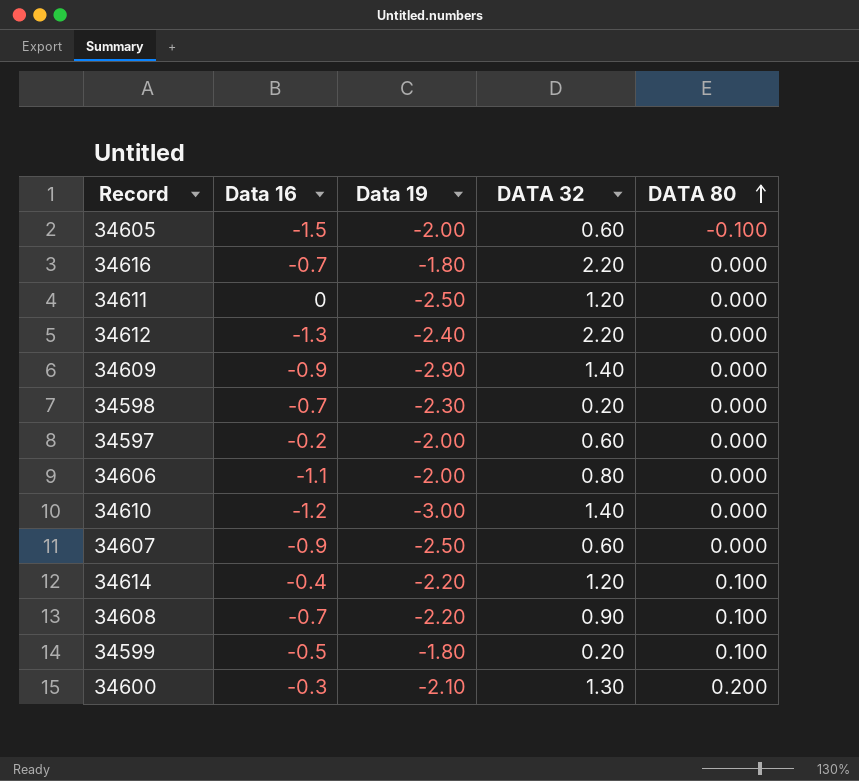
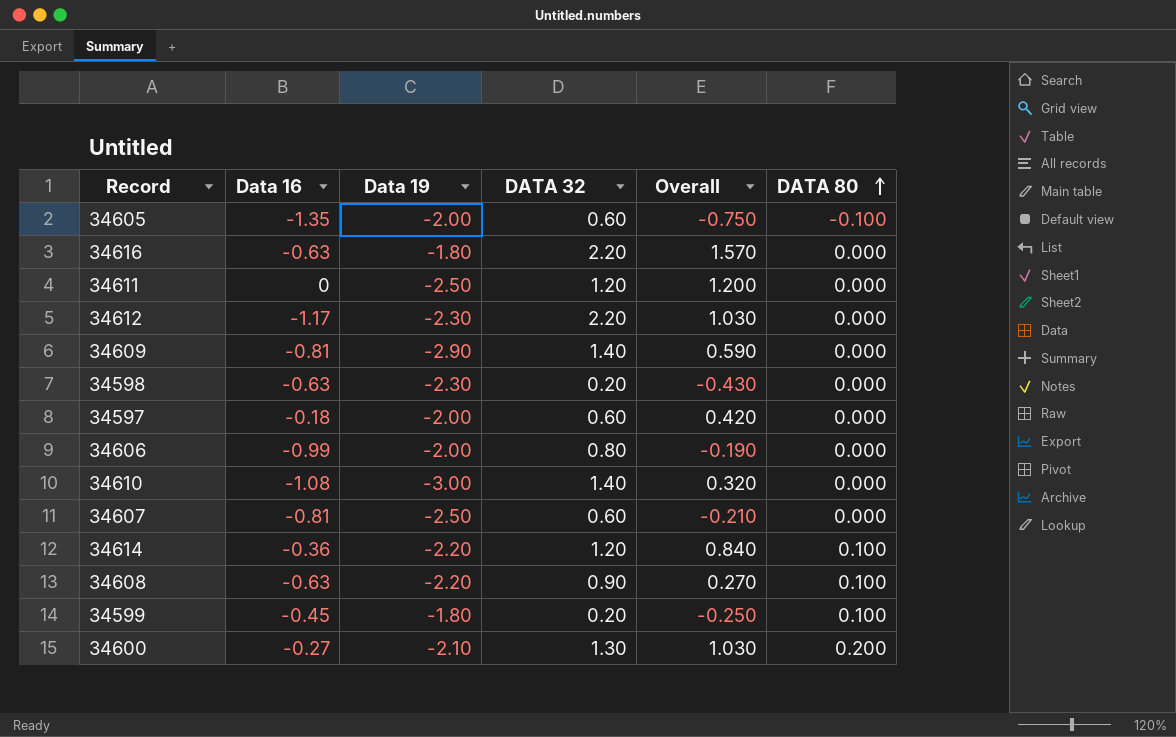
column Overall | formula: none -> [Data 16] + [DATA 32]
34605 | Data 16: -1.5 -> -1.35
34616 | Data 16: -0.7 -> -0.63
34612 | Data 16: -1.3 -> -1.17
34612 | Data 19: -2.40 -> -2.30
34609 | Data 16: -0.9 -> -0.81
34598 | Data 16: -0.7 -> -0.63
34597 | Data 16: -0.2 -> -0.18
34606 | Data 16: -1.1 -> -0.99
34610 | Data 16: -1.2 -> -1.08
34607 | Data 16: -0.9 -> -0.81
34614 | Data 16: -0.4 -> -0.36
34608 | Data 16: -0.7 -> -0.63
34599 | Data 16: -0.5 -> -0.45
34600 | Data 16: -0.3 -> -0.27

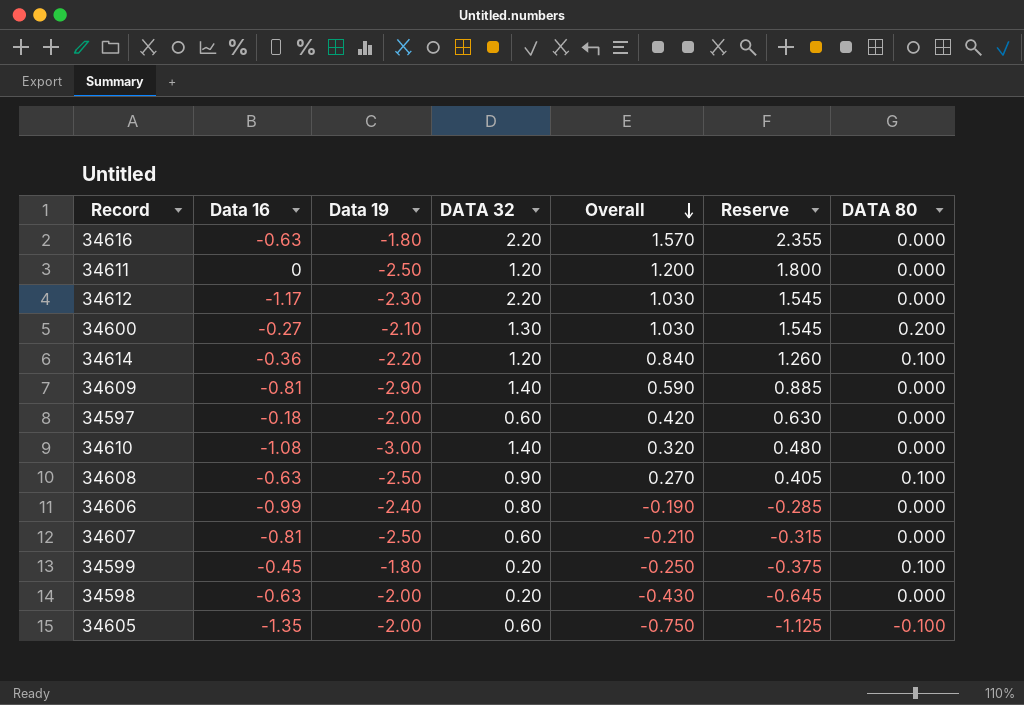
row order: DATA 80 ascending -> Overall descending
column Reserve | formula: none -> [Overall] * 1.5
34608 | Data 19: -2.20 -> -2.50
34606 | Data 19: -2.00 -> -2.40
34598 | Data 19: -2.30 -> -2.00

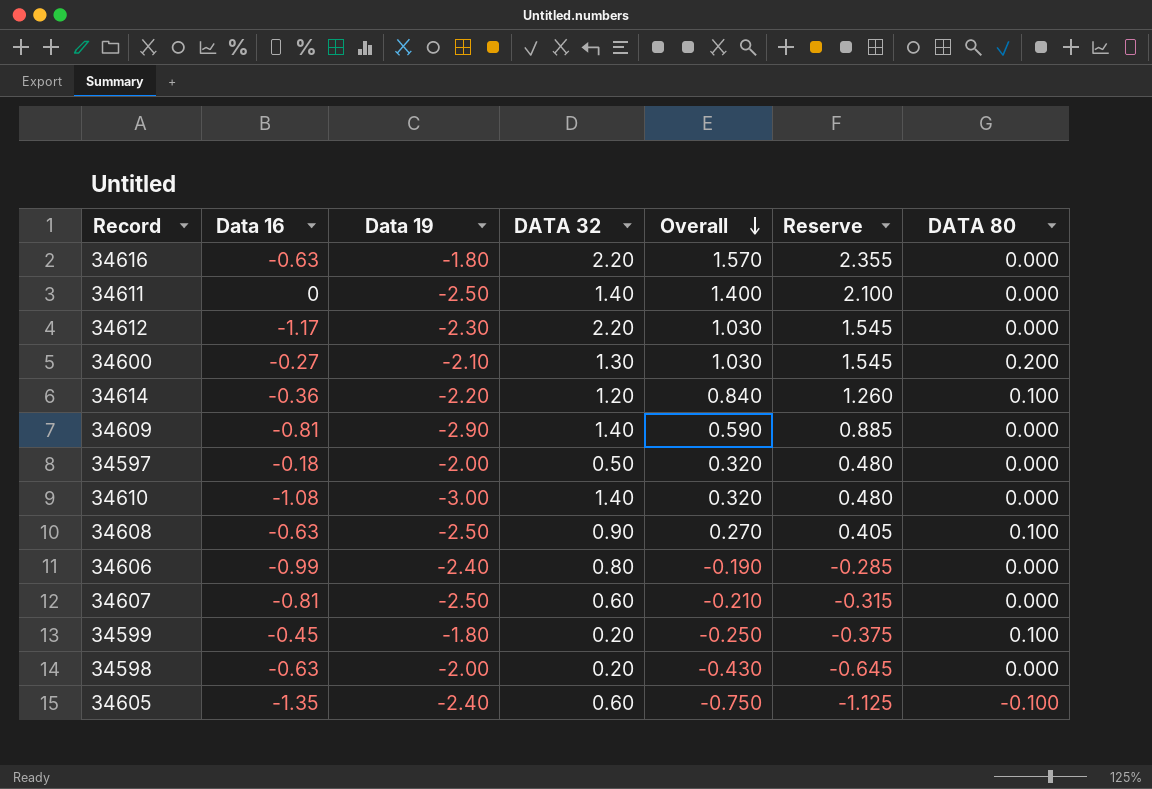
34611 | DATA 32: 1.20 -> 1.40
34611 | Overall: 1.200 -> 1.400
34611 | Reserve: 1.800 -> 2.100
34597 | DATA 32: 0.60 -> 0.50
34597 | Overall: 0.420 -> 0.320
34597 | Reserve: 0.630 -> 0.480
34605 | Data 19: -2.00 -> -2.40

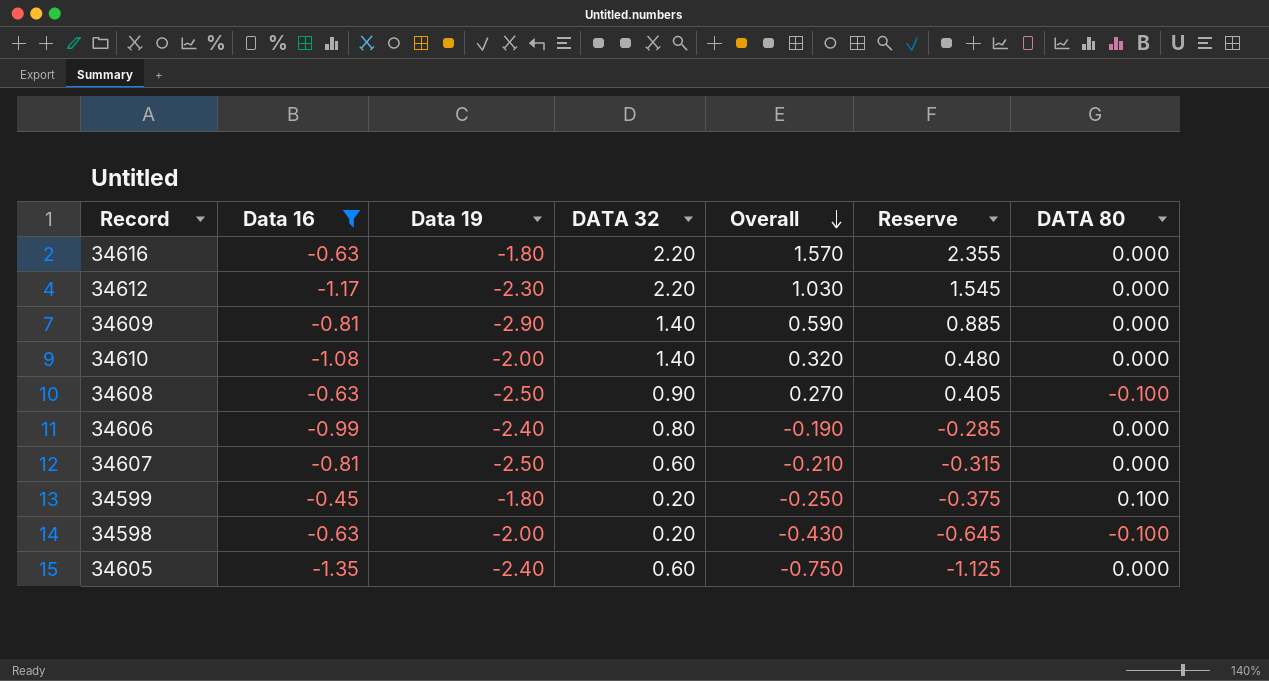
filter: none -> Data 16 <= -0.45
34610 | Data 19: -3.00 -> -2.00
34608 | DATA 80: 0.100 -> -0.100
34598 | DATA 80: 0.000 -> -0.100
34605 | DATA 80: -0.100 -> 0.000

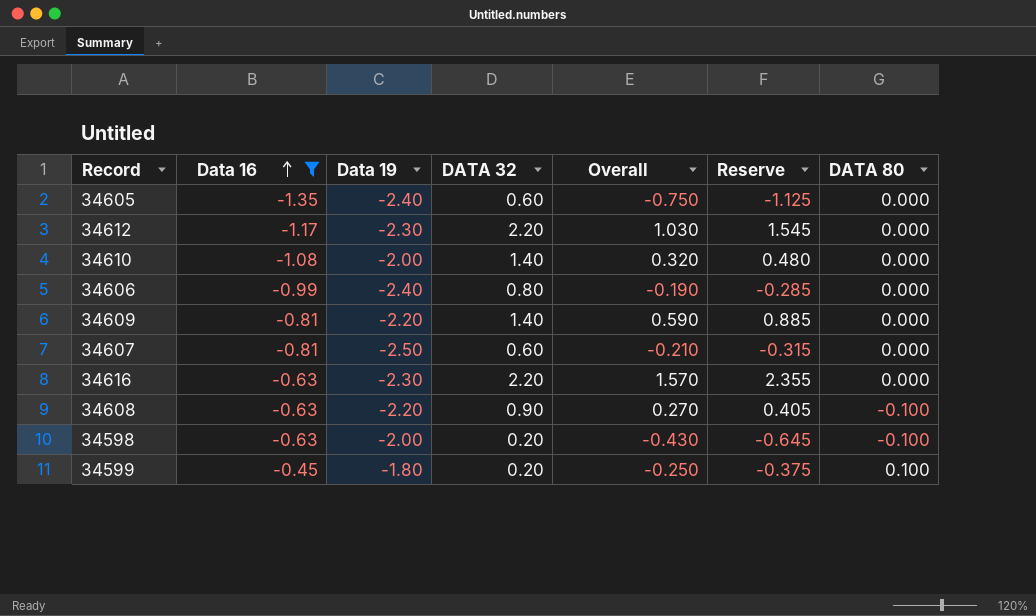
row order: Overall descending -> Data 16 ascending
34609 | Data 19: -2.90 -> -2.20
34616 | Data 19: -1.80 -> -2.30
34608 | Data 19: -2.50 -> -2.20

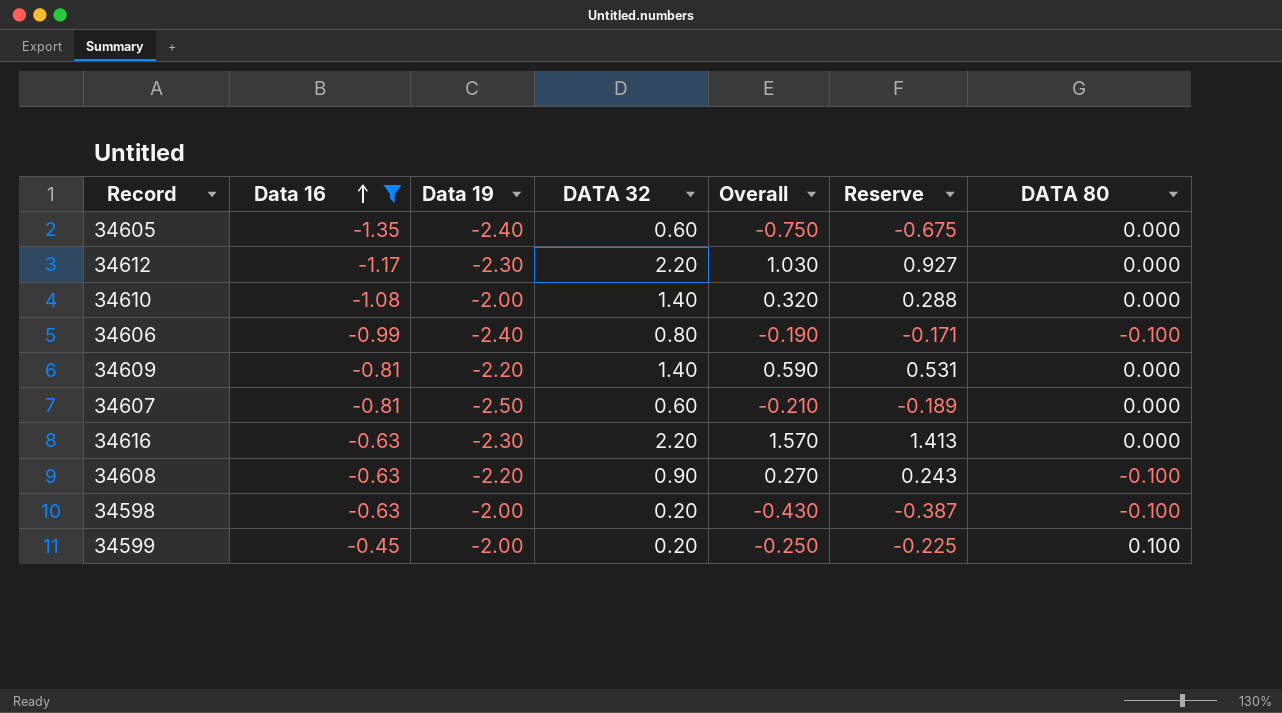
column Reserve | formula: [Overall] * 1.5 -> [Overall] * 0.9
34606 | DATA 80: 0.000 -> -0.100
34599 | Data 19: -1.80 -> -2.00

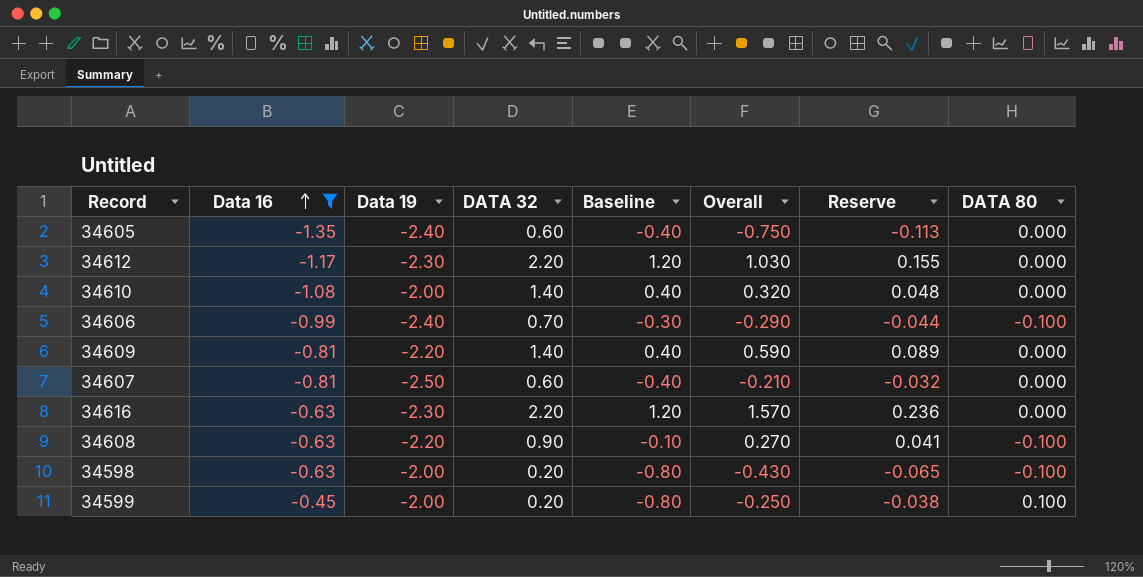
column Baseline | formula: none -> [DATA 32] - 1
column Reserve | formula: [Overall] * 0.9 -> [Overall] * 0.15
34606 | DATA 32: 0.80 -> 0.70
34606 | Overall: -0.190 -> -0.290

